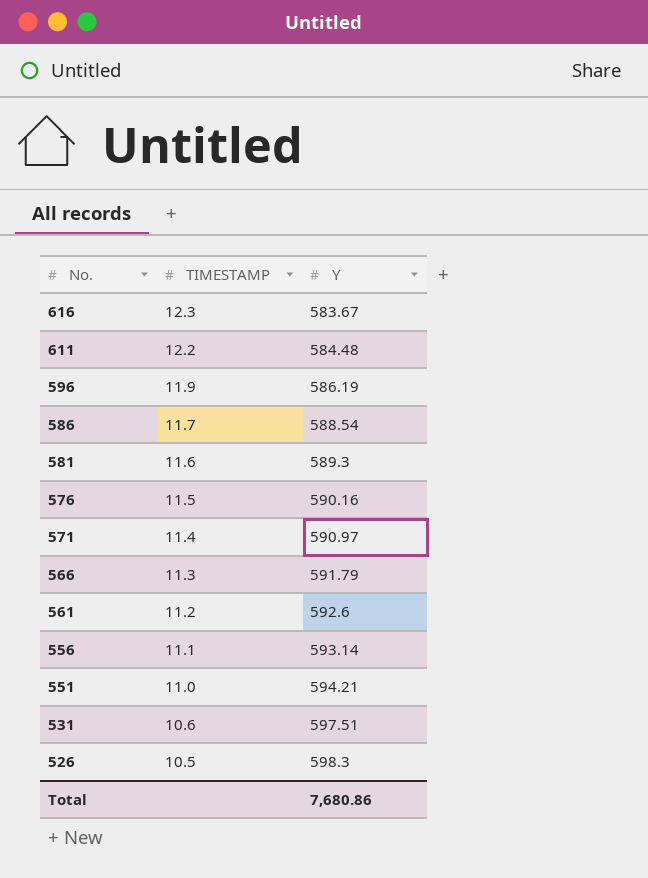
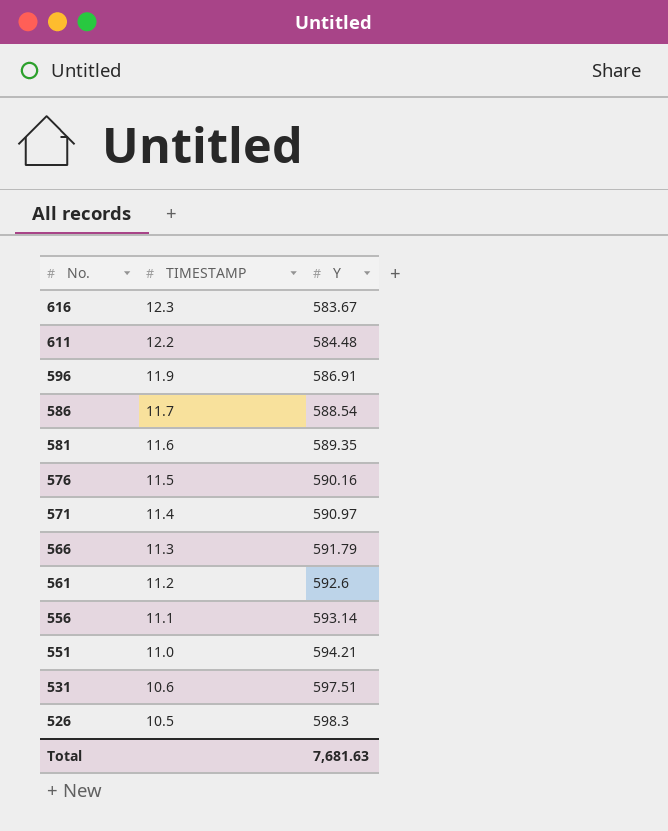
596 | Y: 586.19 -> 586.91
581 | Y: 589.3 -> 589.35
Total | Y: 7,680.86 -> 7,681.63

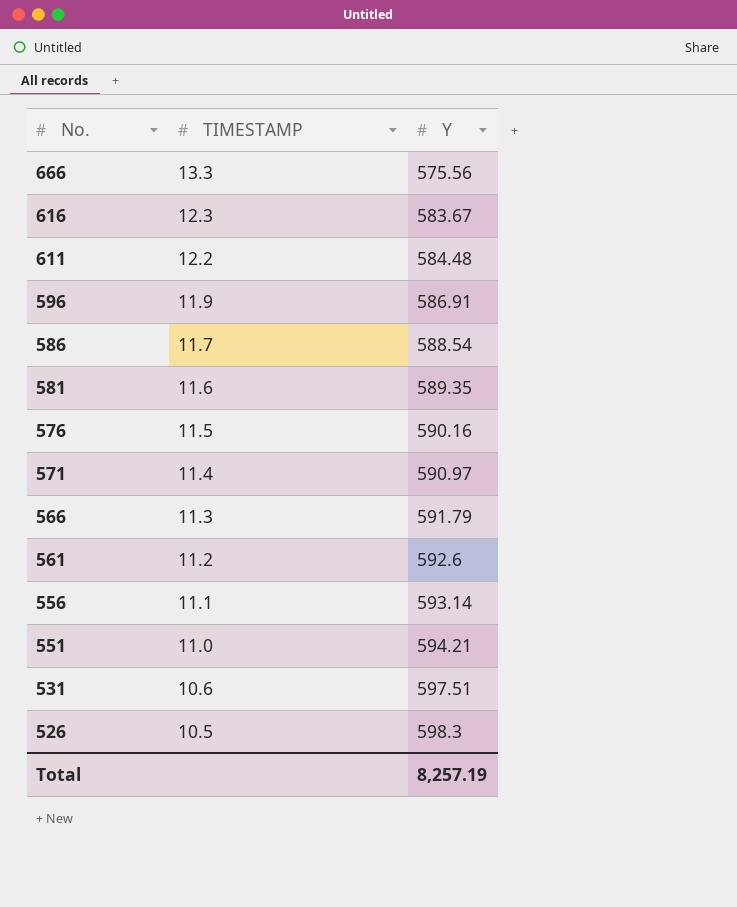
row 666: none -> 13.3 | 575.56
Total | Y: 7,681.63 -> 8,257.19

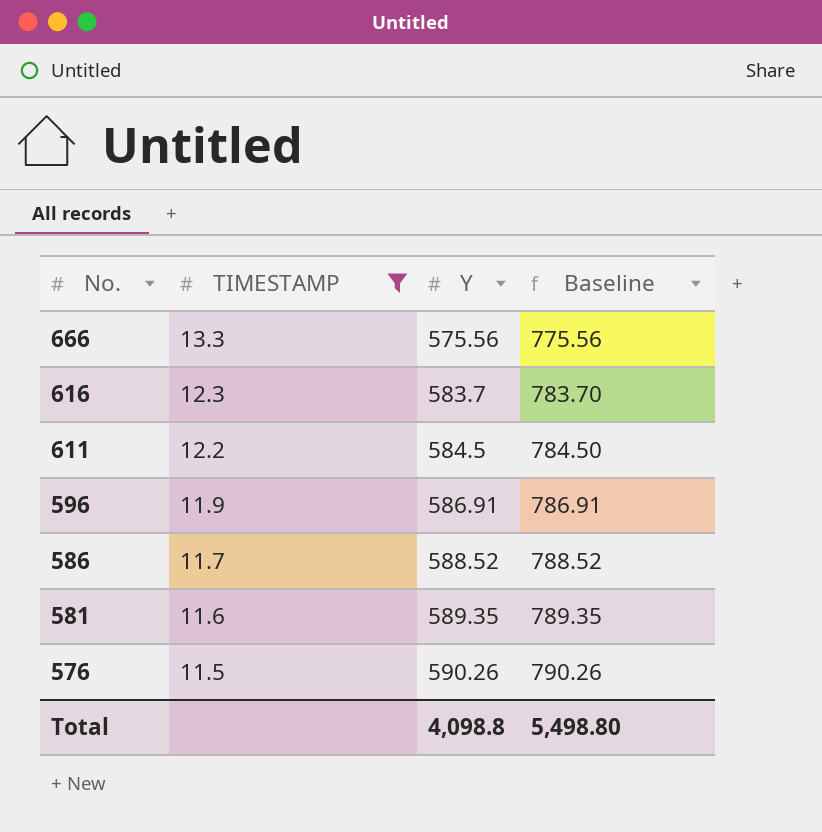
filter: none -> TIMESTAMP >= 11.5
column Baseline | formula: none -> [Y] + 200
616 | Y: 583.67 -> 583.7
611 | Y: 584.48 -> 584.5
586 | Y: 588.54 -> 588.52
576 | Y: 590.16 -> 590.26
Total | Y: 8,257.19 -> 4,098.8

